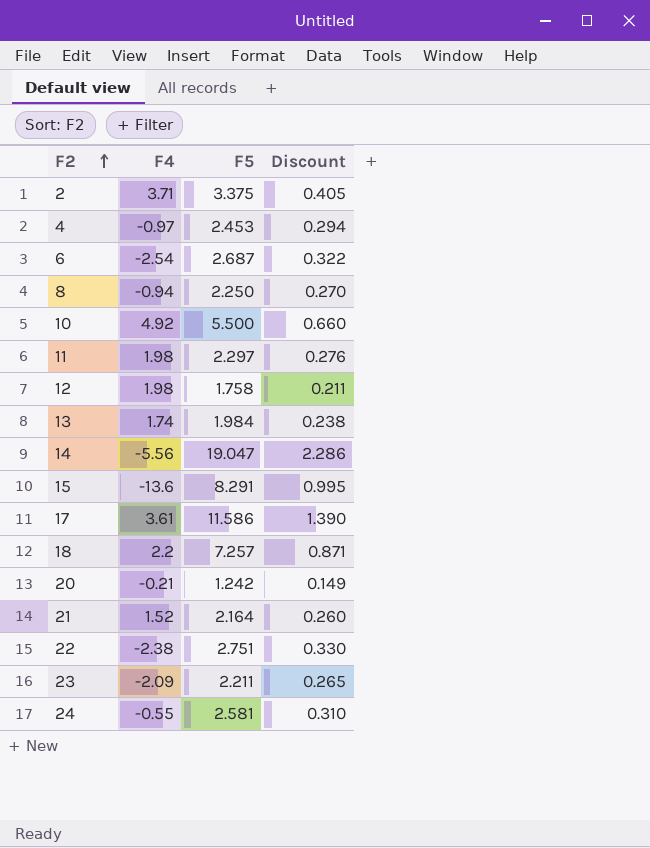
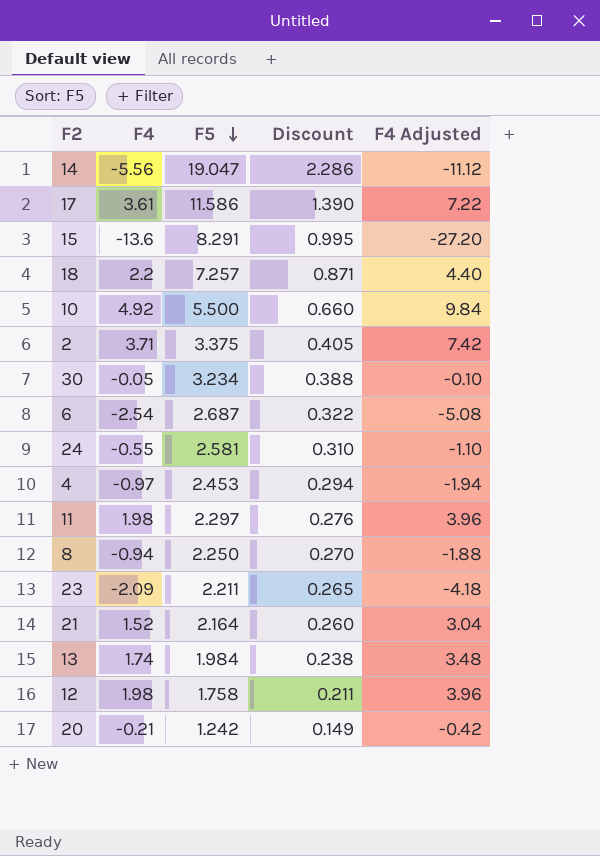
row order: F2 ascending -> F5 descending
column F4 Adjusted | formula: none -> [F4] * 2
row 22: -2.38 | 2.751 | 0.330 -> none
row 30: none -> -0.05 | 3.234 | 0.388 | -0.10

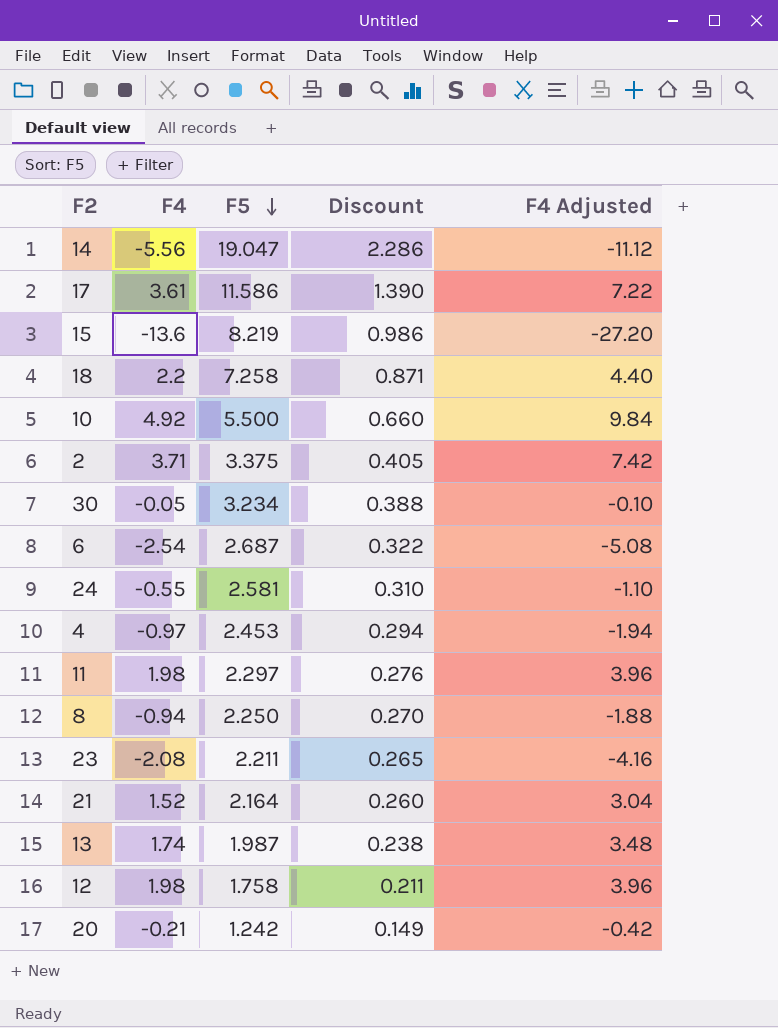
15 | F5: 8.291 -> 8.219
15 | Discount: 0.995 -> 0.986
18 | F5: 7.257 -> 7.258
23 | F4: -2.09 -> -2.08
23 | F4 Adjusted: -4.18 -> -4.16
13 | F5: 1.984 -> 1.987

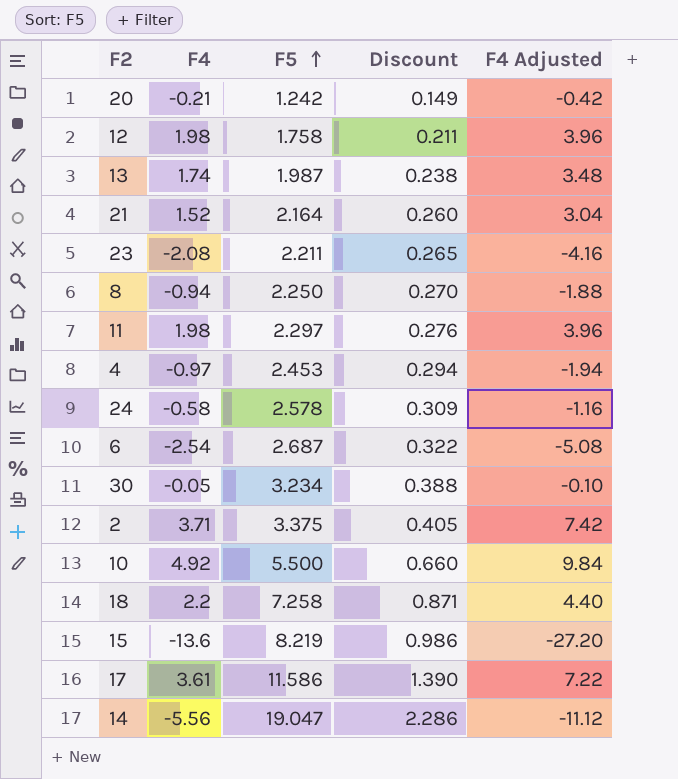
row order: F5 descending -> F5 ascending
24 | F4: -0.55 -> -0.58
24 | F5: 2.581 -> 2.578
24 | Discount: 0.310 -> 0.309
24 | F4 Adjusted: -1.10 -> -1.16

